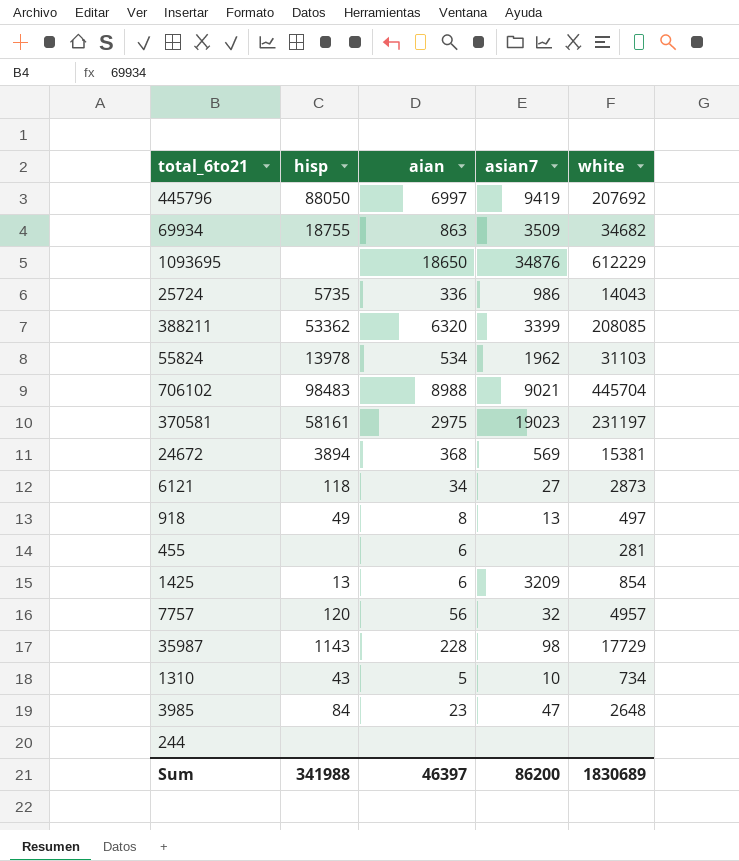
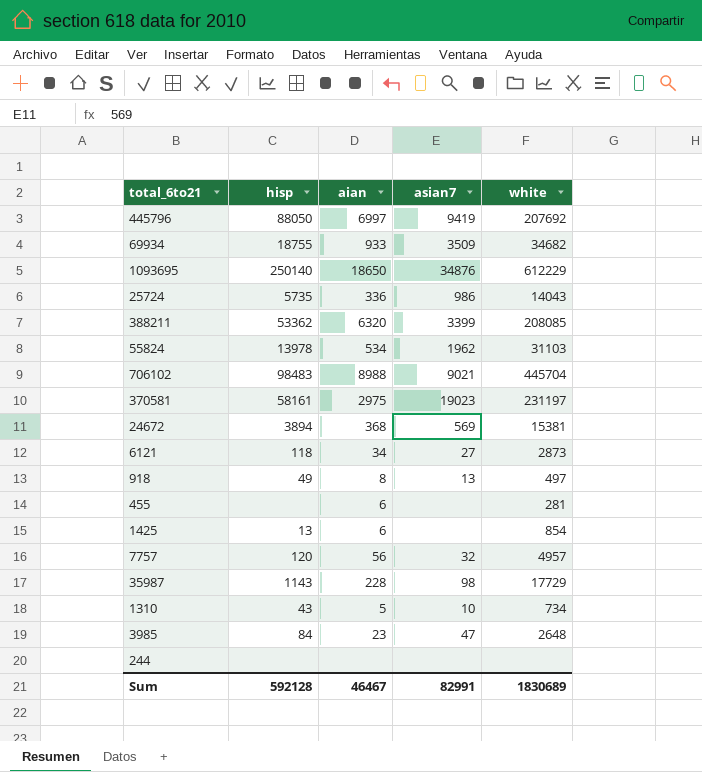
69934 | aian: 863 -> 933
1093695 | hisp: none -> 250140
1425 | asian7: 3209 -> none
Sum | hisp: 341988 -> 592128
Sum | aian: 46397 -> 46467
Sum | asian7: 86200 -> 82991

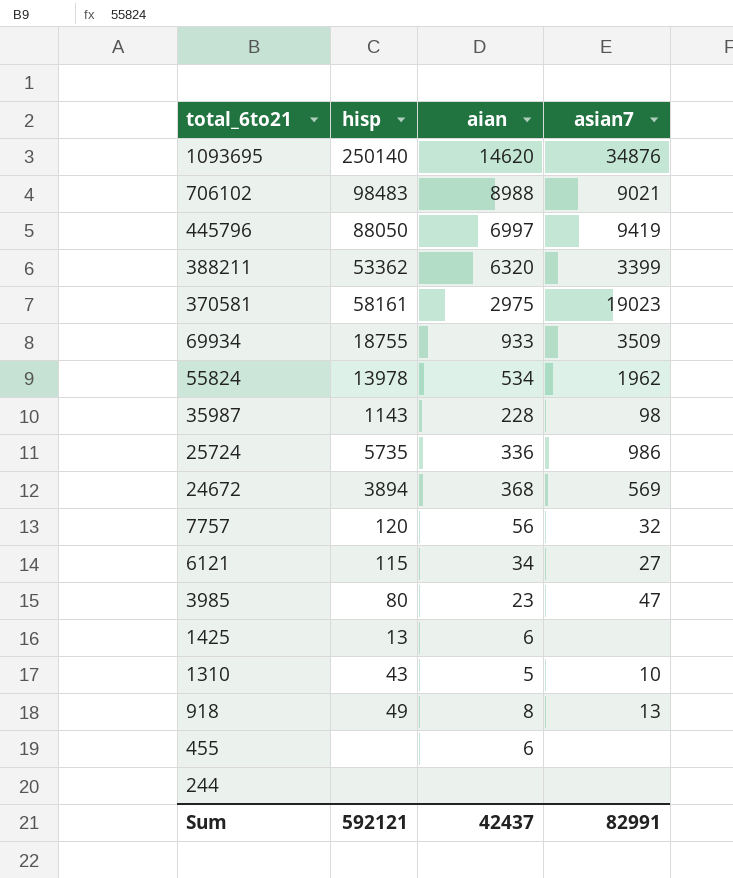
row order: none -> total_6to21 descending
column white | position: 5 -> none
1093695 | aian: 18650 -> 14620
6121 | hisp: 118 -> 115
3985 | hisp: 84 -> 80
Sum | hisp: 592128 -> 592121
Sum | aian: 46467 -> 42437

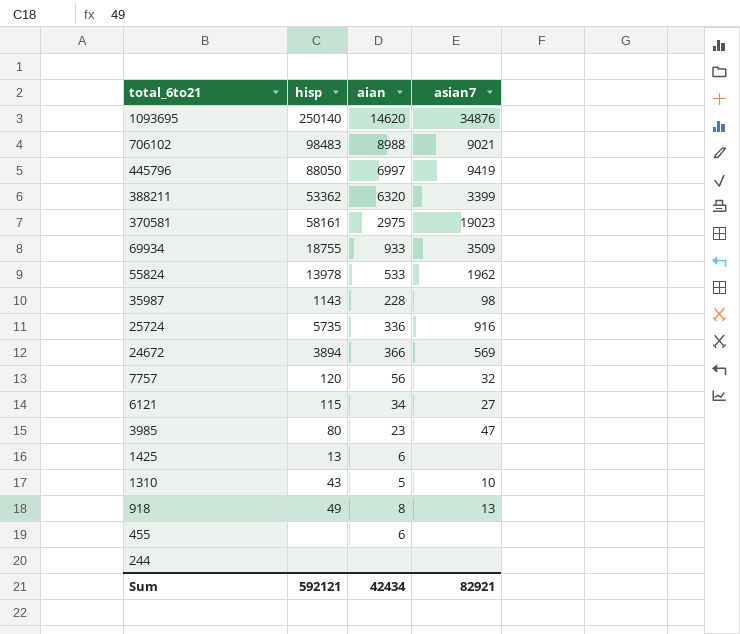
55824 | aian: 534 -> 533
25724 | asian7: 986 -> 916
24672 | aian: 368 -> 366
Sum | aian: 42437 -> 42434
Sum | asian7: 82991 -> 82921

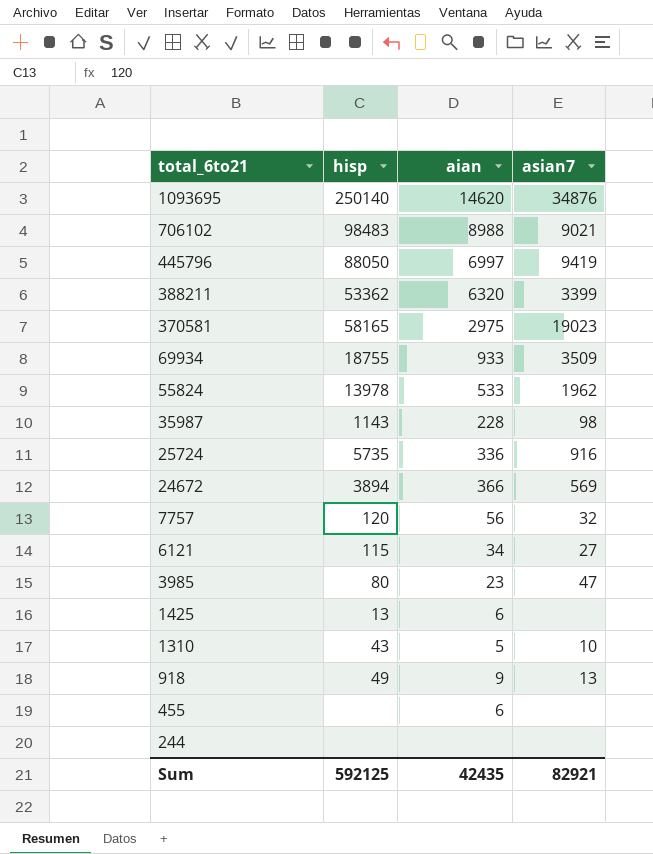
370581 | hisp: 58161 -> 58165
918 | aian: 8 -> 9
Sum | hisp: 592121 -> 592125
Sum | aian: 42434 -> 42435

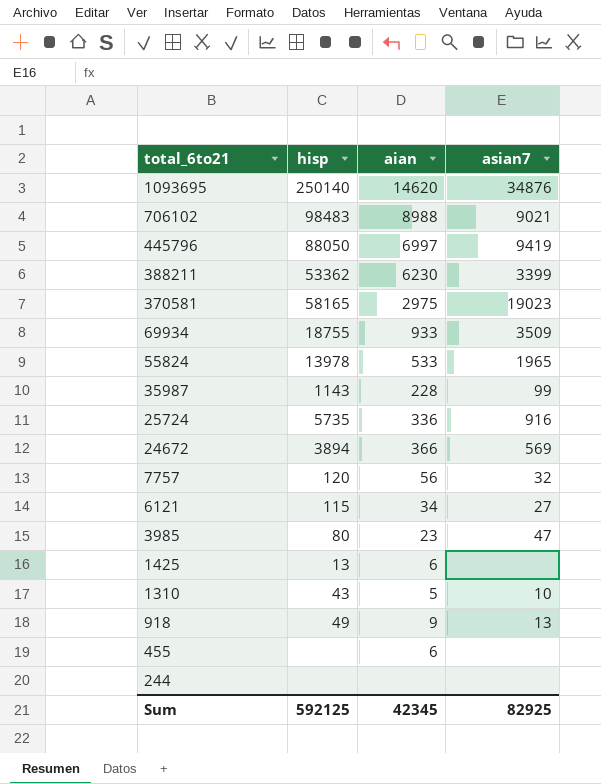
388211 | aian: 6320 -> 6230
55824 | asian7: 1962 -> 1965
35987 | asian7: 98 -> 99
Sum | aian: 42435 -> 42345
Sum | asian7: 82921 -> 82925

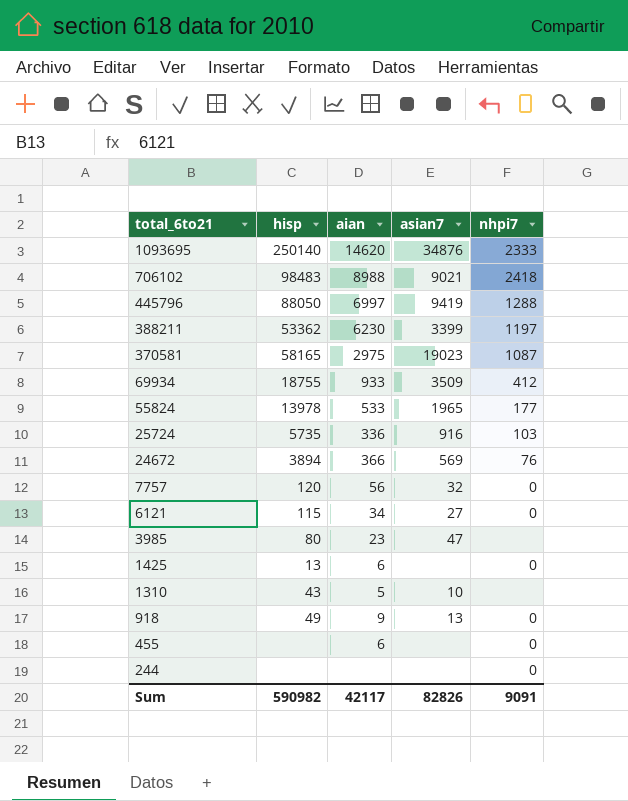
column nhpi7 | position: none -> 5
row 35987: 1143 | 228 | 99 -> none
Sum | hisp: 592125 -> 590982
Sum | aian: 42345 -> 42117
Sum | asian7: 82925 -> 82826

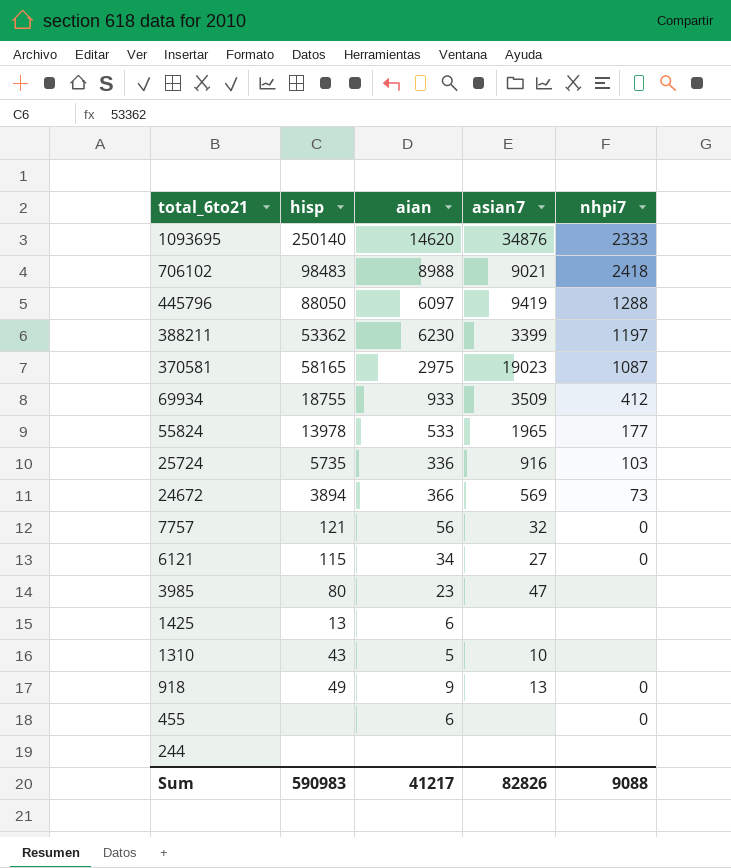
445796 | aian: 6997 -> 6097
24672 | nhpi7: 76 -> 73
7757 | hisp: 120 -> 121
1425 | nhpi7: 0 -> none
244 | nhpi7: 0 -> none
Sum | hisp: 590982 -> 590983
Sum | aian: 42117 -> 41217
Sum | nhpi7: 9091 -> 9088

